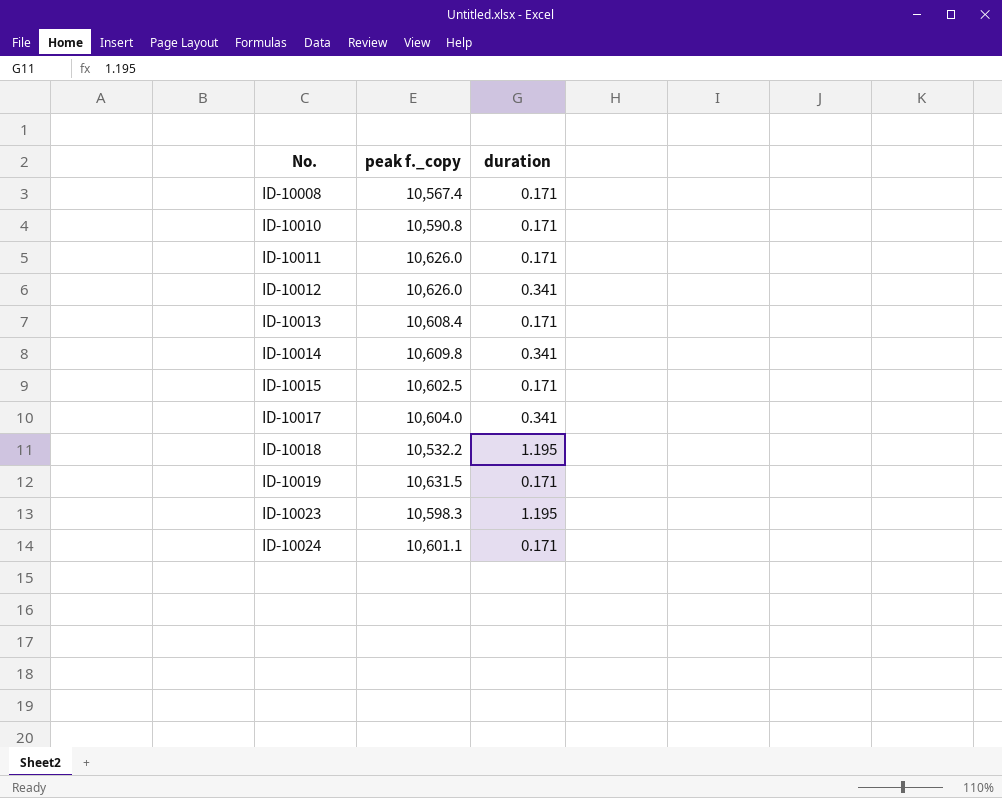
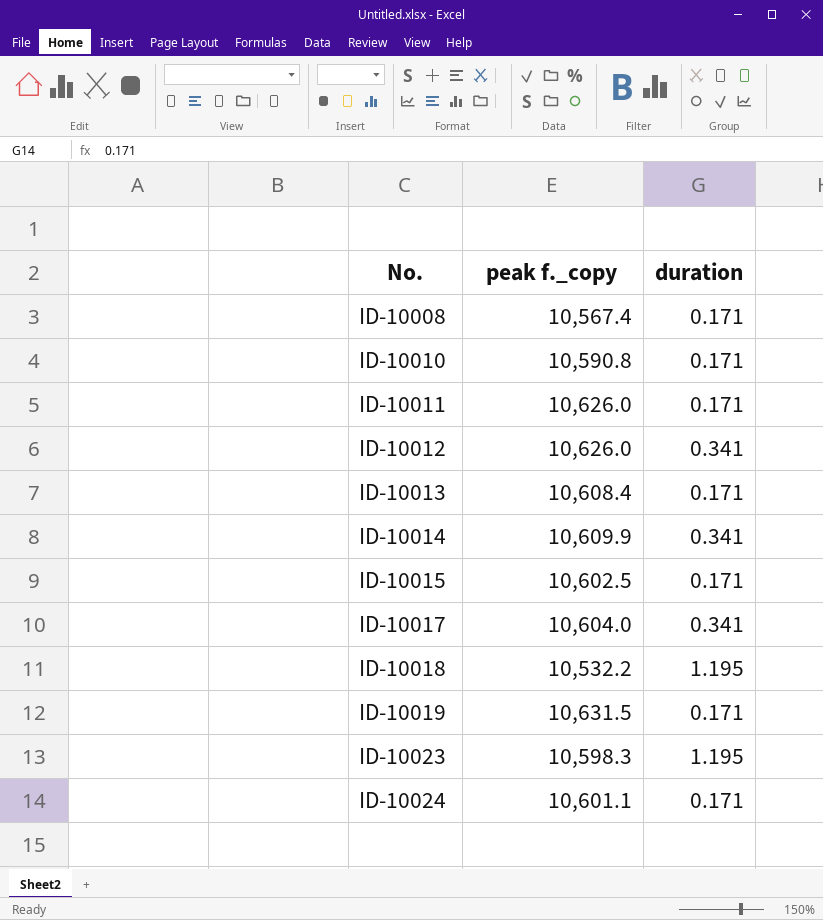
ID-10014 | peak f._copy: 10,609.8 -> 10,609.9

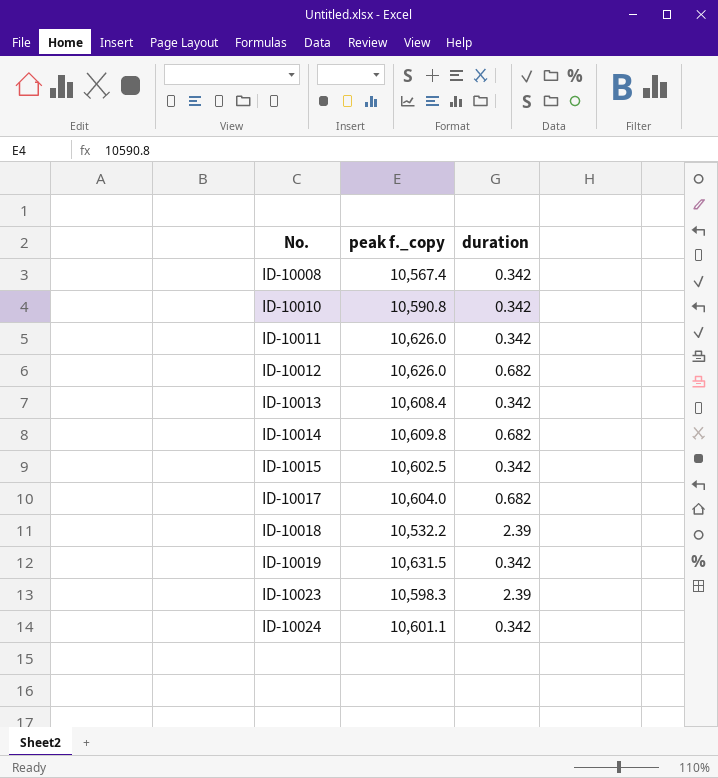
ID-10008 | duration: 0.171 -> 0.342
ID-10010 | duration: 0.171 -> 0.342
ID-10011 | duration: 0.171 -> 0.342
ID-10012 | duration: 0.341 -> 0.682
ID-10013 | duration: 0.171 -> 0.342
ID-10014 | peak f._copy: 10,609.9 -> 10,609.8
ID-10014 | duration: 0.341 -> 0.682
ID-10015 | duration: 0.171 -> 0.342
ID-10017 | duration: 0.341 -> 0.682
ID-10018 | duration: 1.195 -> 2.39
ID-10019 | duration: 0.171 -> 0.342
ID-10023 | duration: 1.195 -> 2.39
ID-10024 | duration: 0.171 -> 0.342

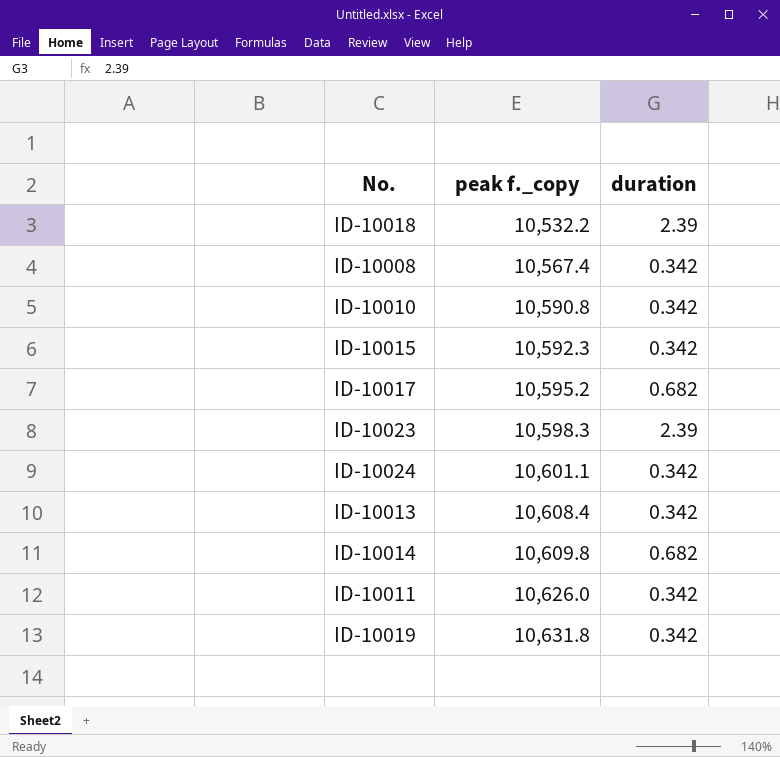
row order: No. ascending -> peak f._copy ascending
row ID-10012: 10,626.0 | 0.682 -> none
ID-10015 | peak f._copy: 10,602.5 -> 10,592.3
ID-10017 | peak f._copy: 10,604.0 -> 10,595.2
ID-10019 | peak f._copy: 10,631.5 -> 10,631.8

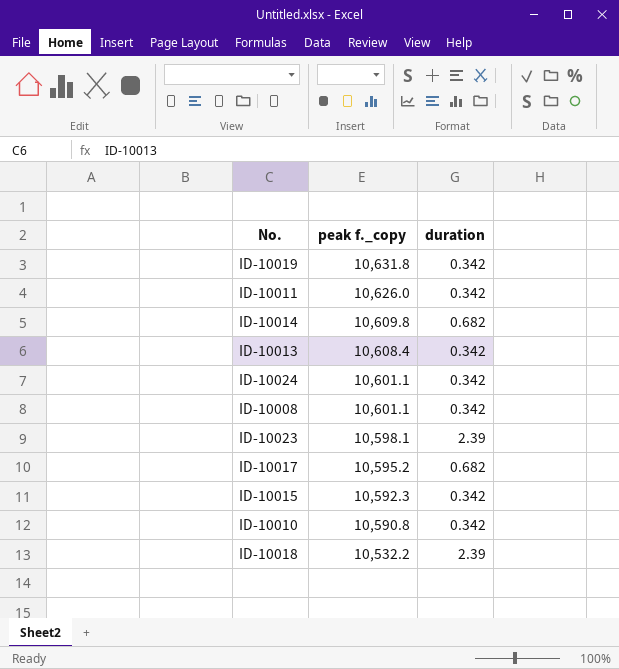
row order: peak f._copy ascending -> peak f._copy descending
ID-10008 | peak f._copy: 10,567.4 -> 10,601.1
ID-10023 | peak f._copy: 10,598.3 -> 10,598.1

